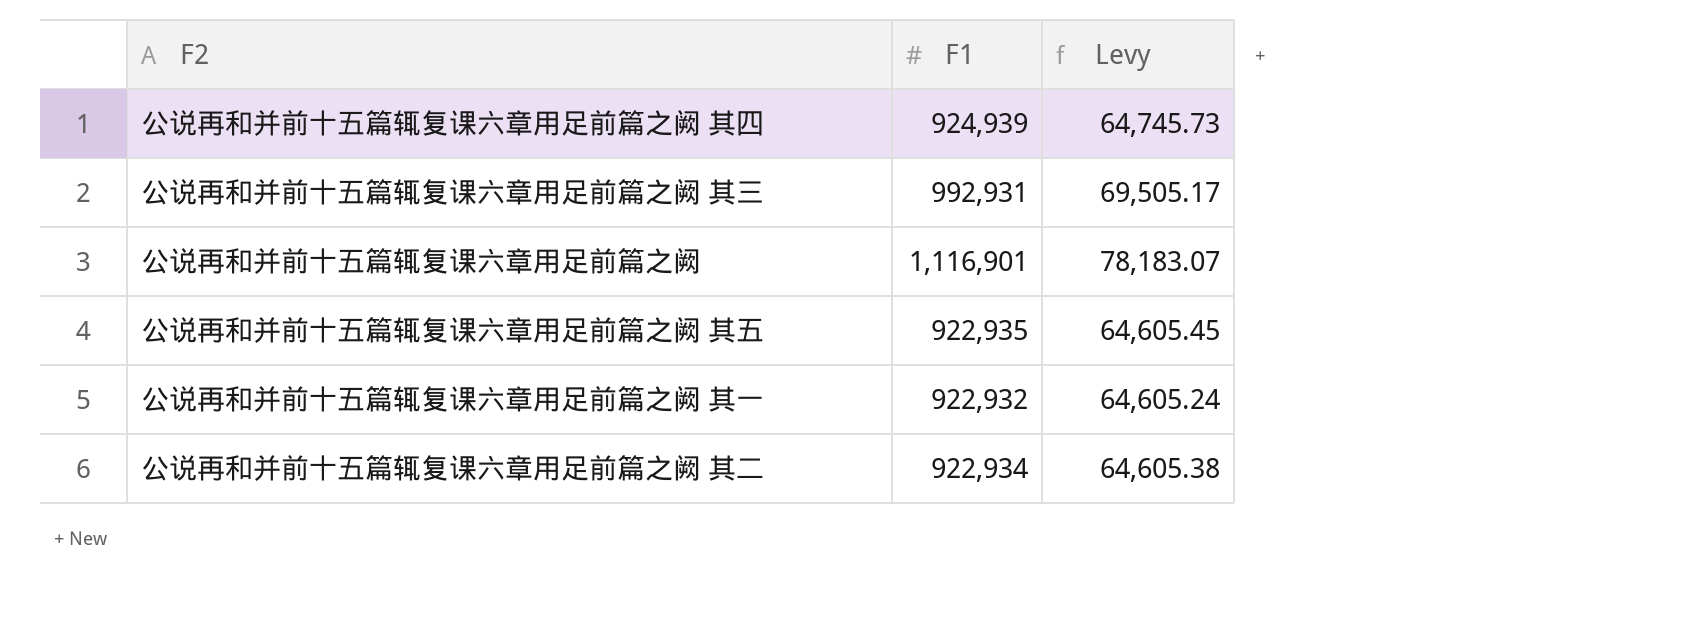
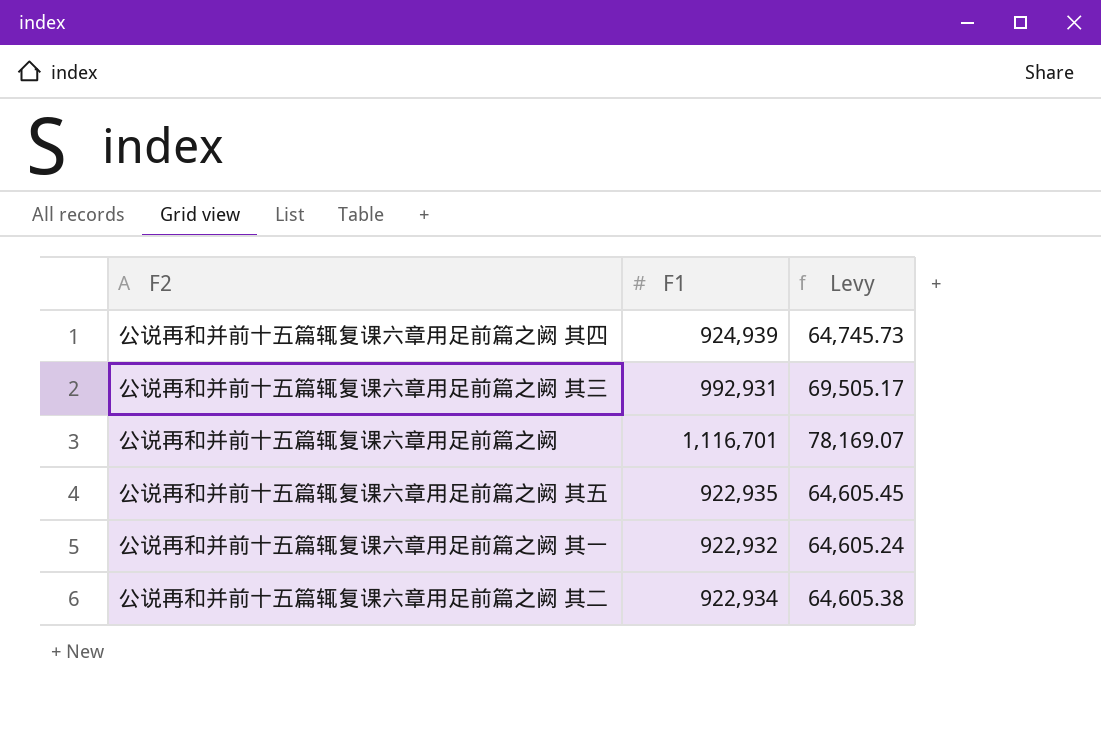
公说再和并前十五篇辄复课六章用足前篇之阙 | F1: 1,116,901 -> 1,116,701
公说再和并前十五篇辄复课六章用足前篇之阙 | Levy: 78,183.07 -> 78,169.07

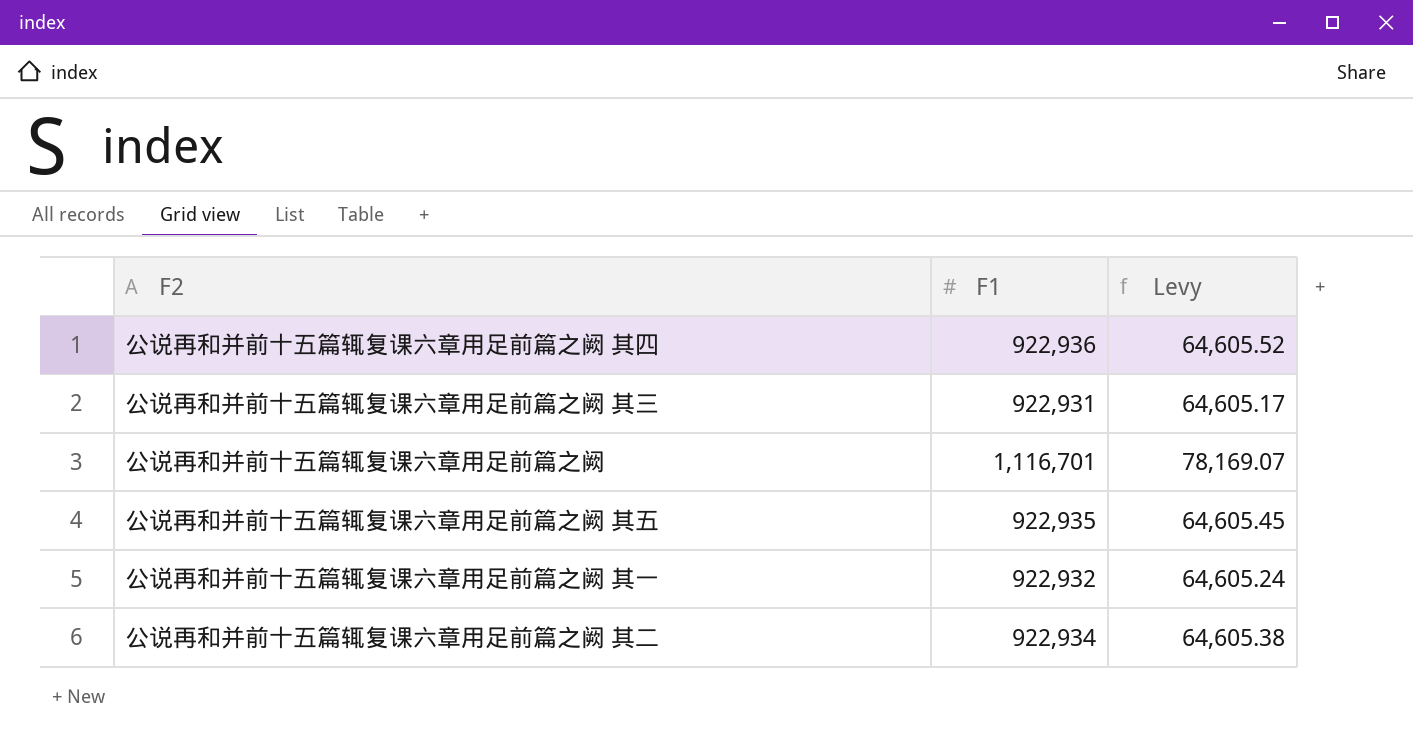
公说再和并前十五篇辄复课六章用足前篇之阙 其四 | F1: 924,939 -> 922,936
公说再和并前十五篇辄复课六章用足前篇之阙 其四 | Levy: 64,745.73 -> 64,605.52
公说再和并前十五篇辄复课六章用足前篇之阙 其三 | F1: 992,931 -> 922,931
公说再和并前十五篇辄复课六章用足前篇之阙 其三 | Levy: 69,505.17 -> 64,605.17

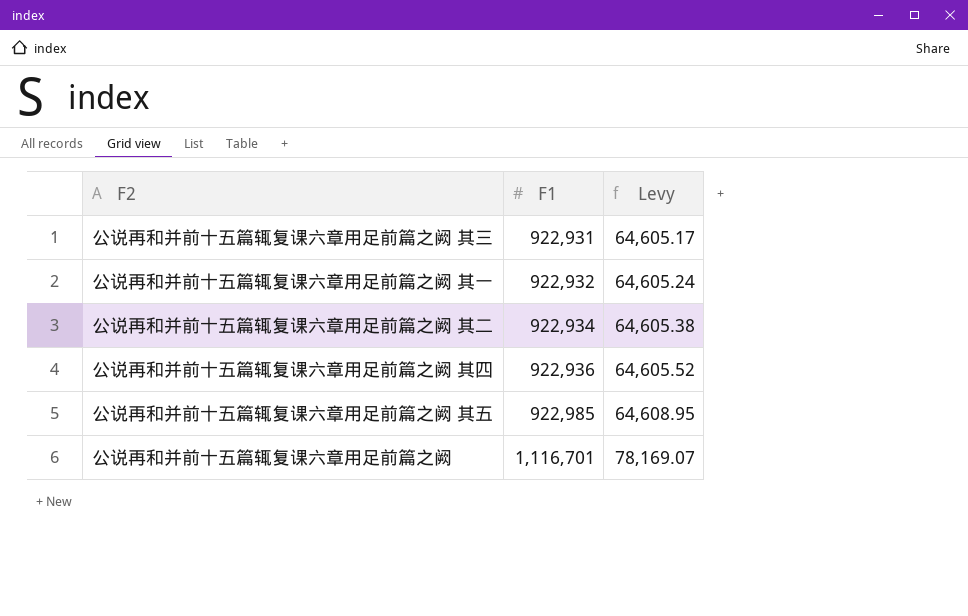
row order: none -> F1 ascending
公说再和并前十五篇辄复课六章用足前篇之阙 其五 | F1: 922,935 -> 922,985
公说再和并前十五篇辄复课六章用足前篇之阙 其五 | Levy: 64,605.45 -> 64,608.95

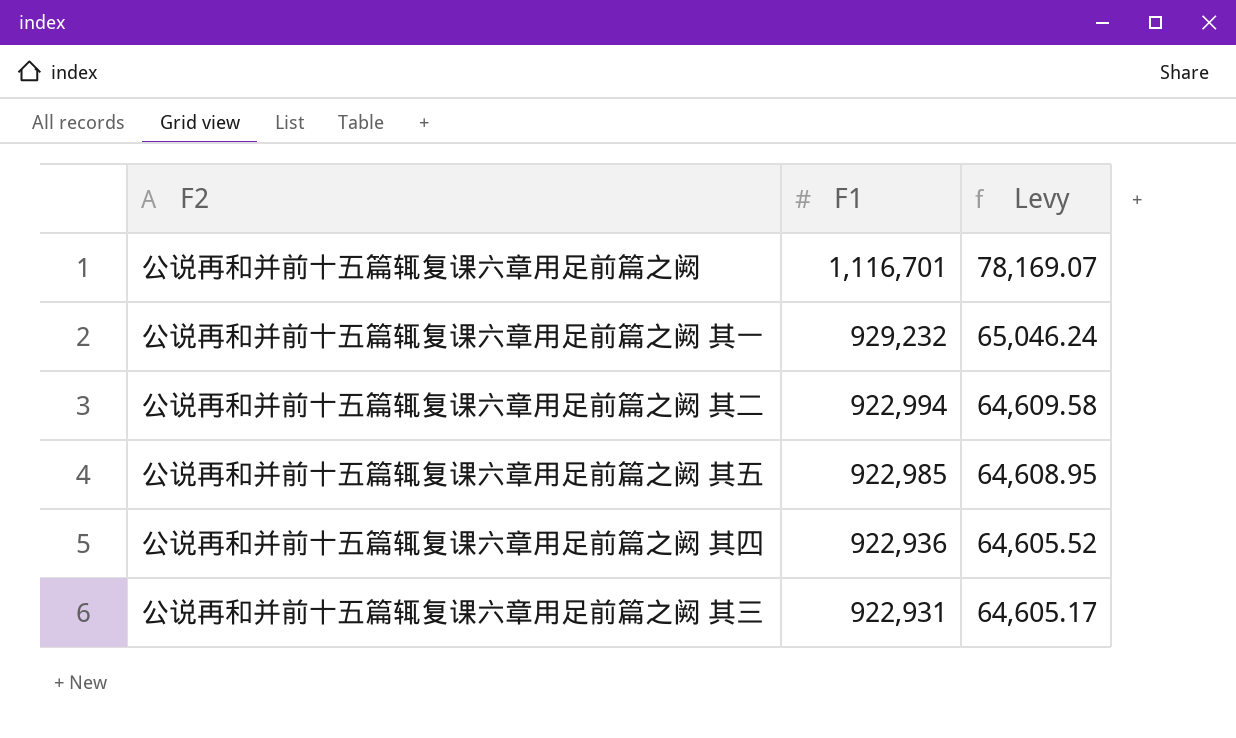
row order: F1 ascending -> F1 descending
公说再和并前十五篇辄复课六章用足前篇之阙 其一 | F1: 922,932 -> 929,232
公说再和并前十五篇辄复课六章用足前篇之阙 其一 | Levy: 64,605.24 -> 65,046.24
公说再和并前十五篇辄复课六章用足前篇之阙 其二 | F1: 922,934 -> 922,994
公说再和并前十五篇辄复课六章用足前篇之阙 其二 | Levy: 64,605.38 -> 64,609.58

